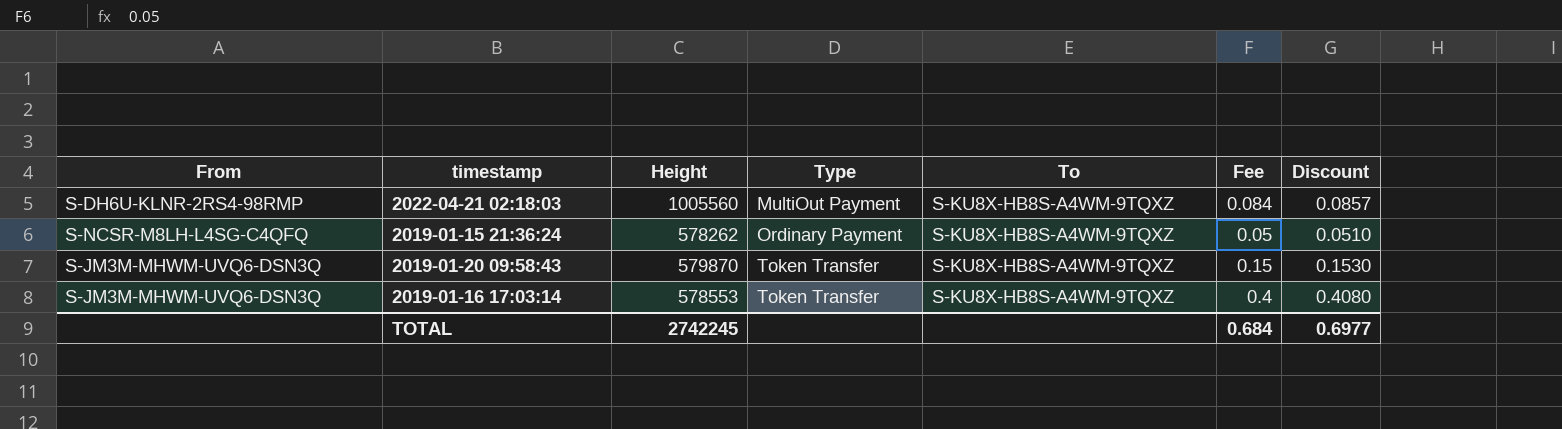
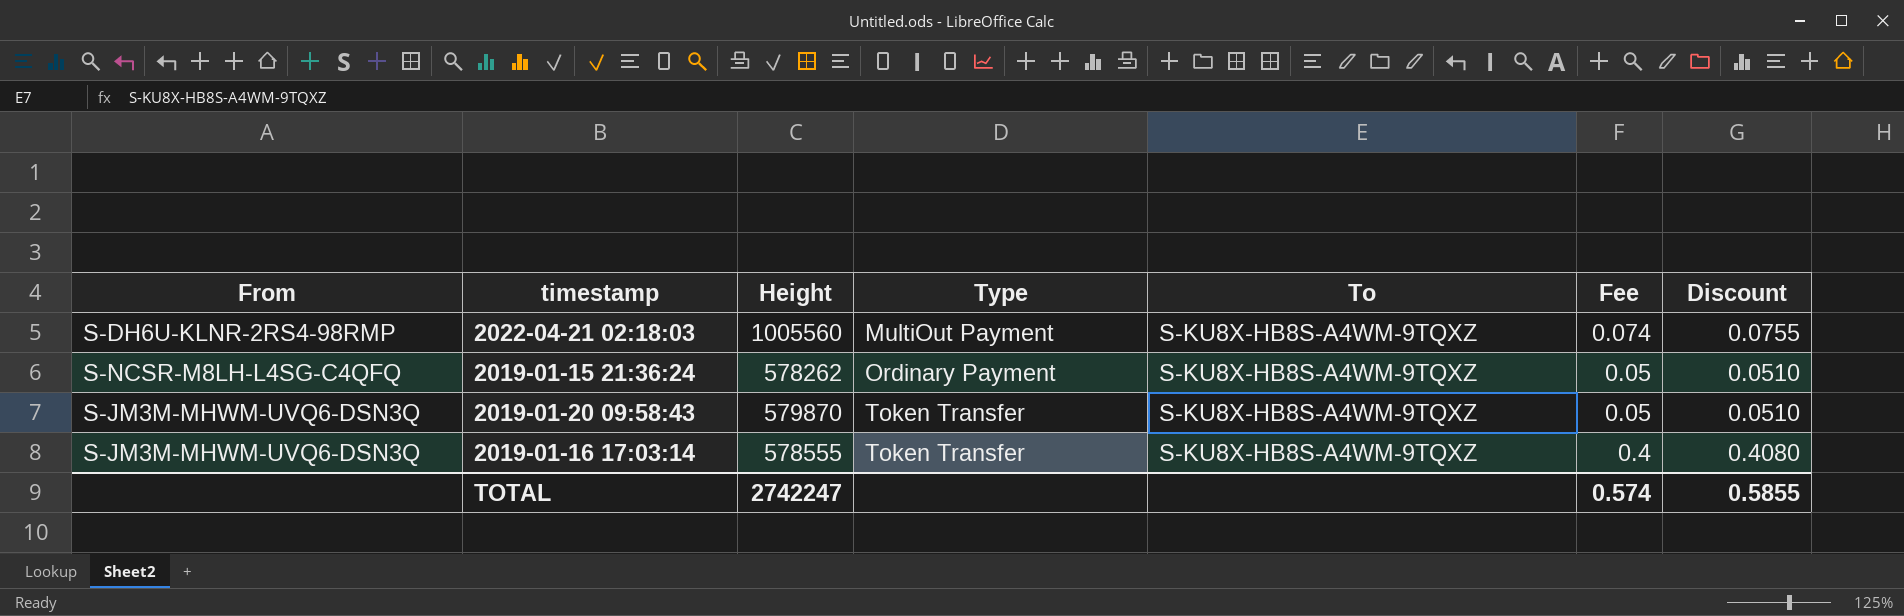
2022-04-21 02:18:03 | Fee: 0.084 -> 0.074
2022-04-21 02:18:03 | Discount: 0.0857 -> 0.0755
2019-01-20 09:58:43 | Fee: 0.15 -> 0.05
2019-01-20 09:58:43 | Discount: 0.1530 -> 0.0510
2019-01-16 17:03:14 | Height: 578553 -> 578555
TOTAL | Height: 2742245 -> 2742247
TOTAL | Fee: 0.684 -> 0.574
TOTAL | Discount: 0.6977 -> 0.5855

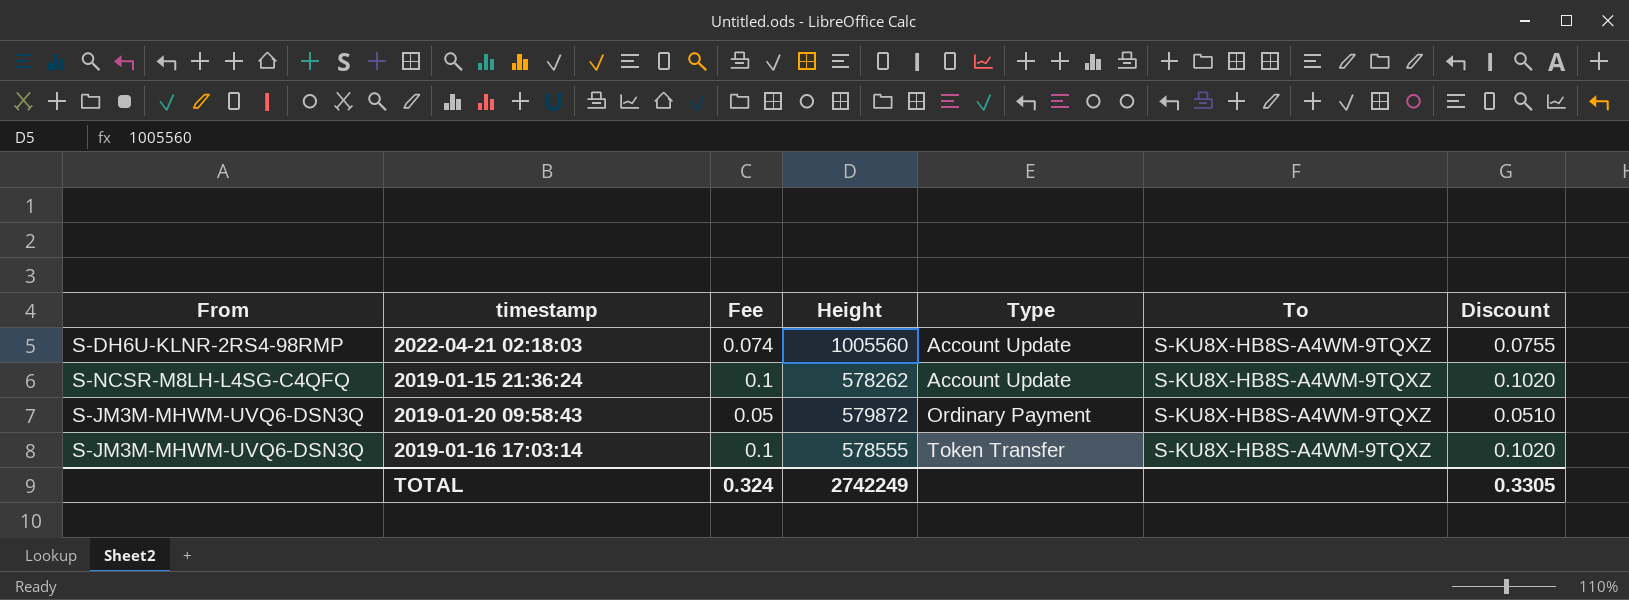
column Fee | position: 6 -> 3
2022-04-21 02:18:03 | Type: MultiOut Payment -> Account Update
2019-01-15 21:36:24 | Fee: 0.05 -> 0.1
2019-01-15 21:36:24 | Type: Ordinary Payment -> Account Update
2019-01-15 21:36:24 | Discount: 0.0510 -> 0.1020
2019-01-20 09:58:43 | Height: 579870 -> 579872
2019-01-20 09:58:43 | Type: Token Transfer -> Ordinary Payment
2019-01-16 17:03:14 | Fee: 0.4 -> 0.1
2019-01-16 17:03:14 | Discount: 0.4080 -> 0.1020
TOTAL | Fee: 0.574 -> 0.324
TOTAL | Height: 2742247 -> 2742249
TOTAL | Discount: 0.5855 -> 0.3305

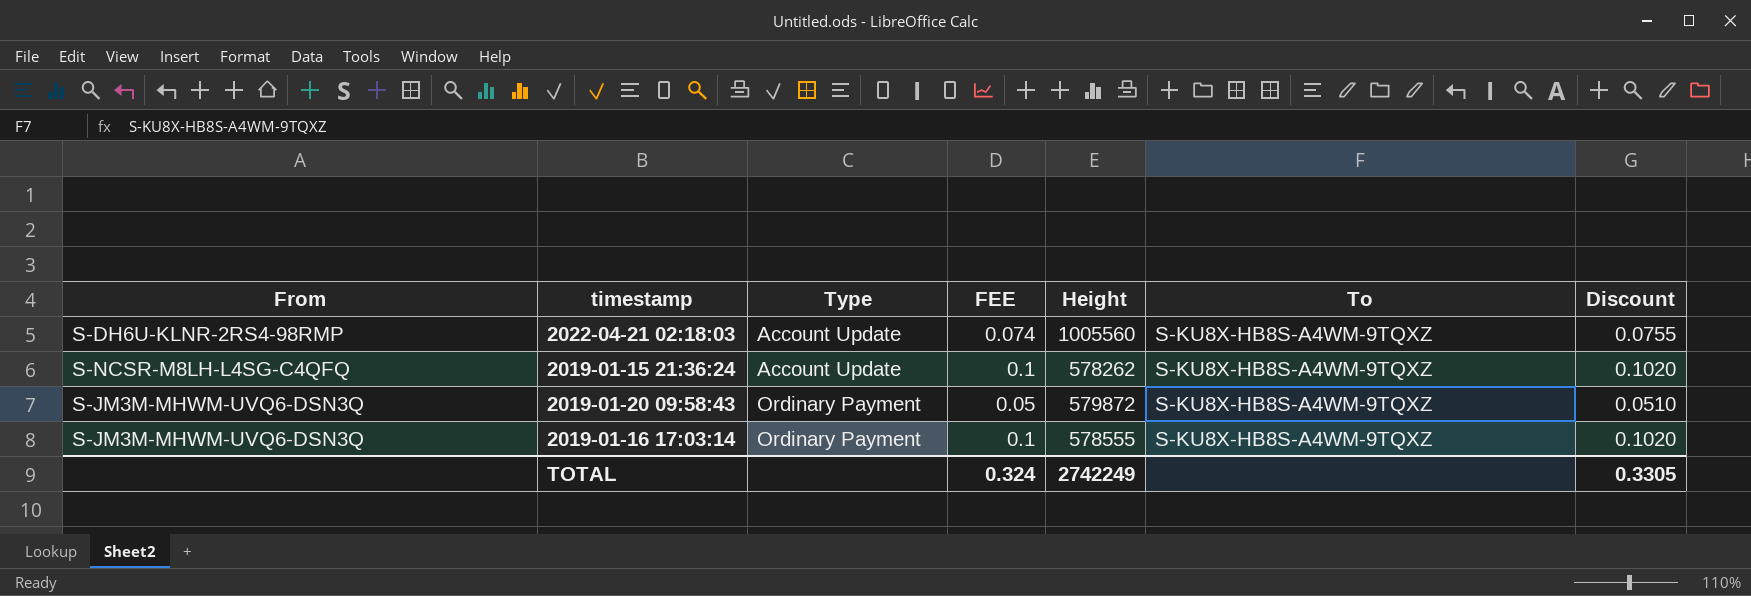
column Type | position: 5 -> 3
column name: Fee -> FEE
2019-01-16 17:03:14 | Type: Token Transfer -> Ordinary Payment

